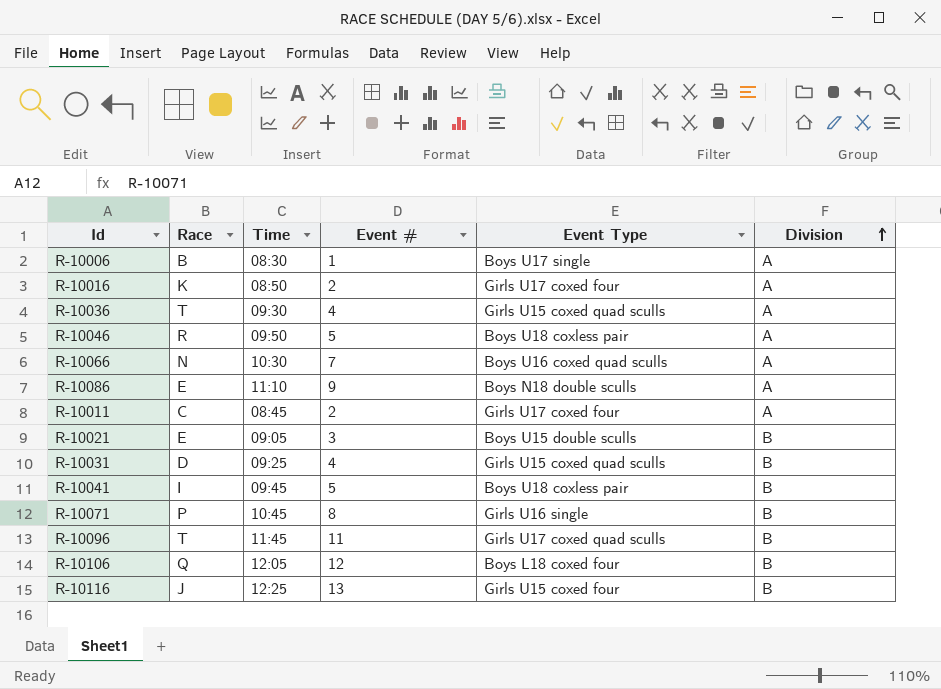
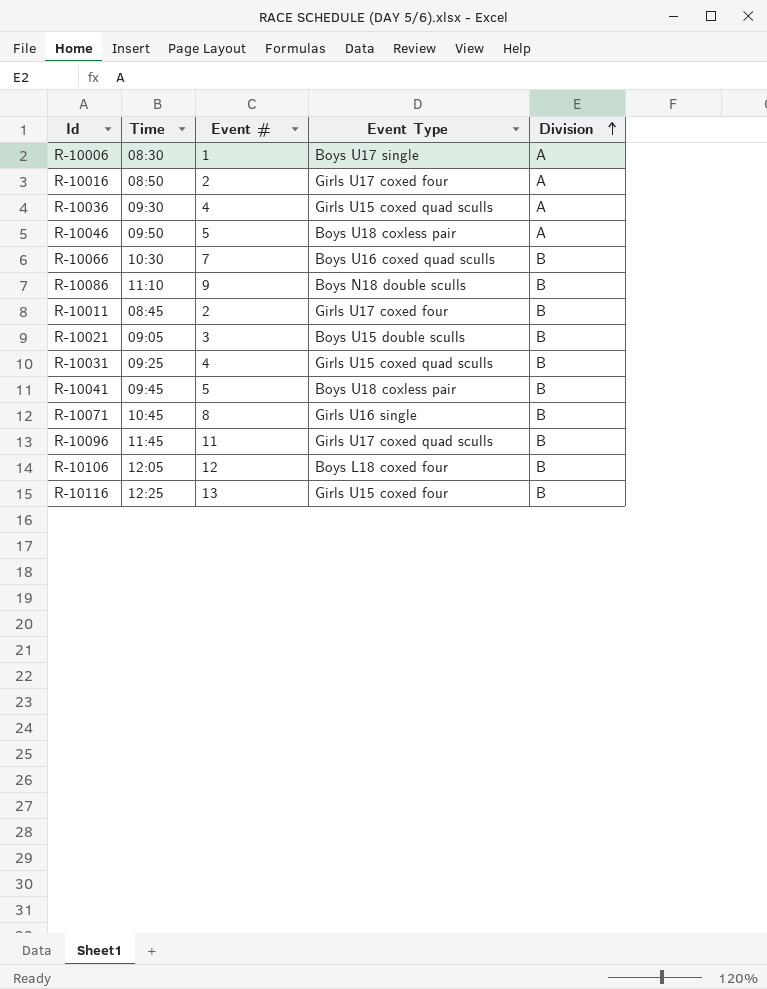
column Race | position: 2 -> none
R-10066 | Division: A -> B
R-10086 | Division: A -> B
R-10011 | Division: A -> B

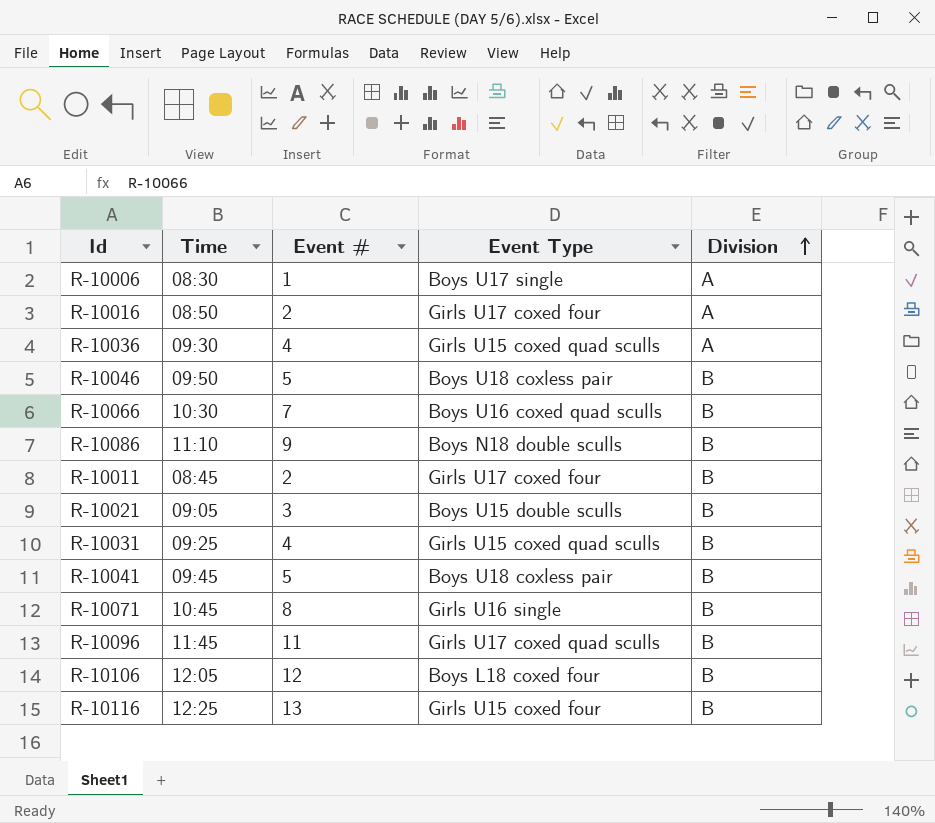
R-10046 | Division: A -> B

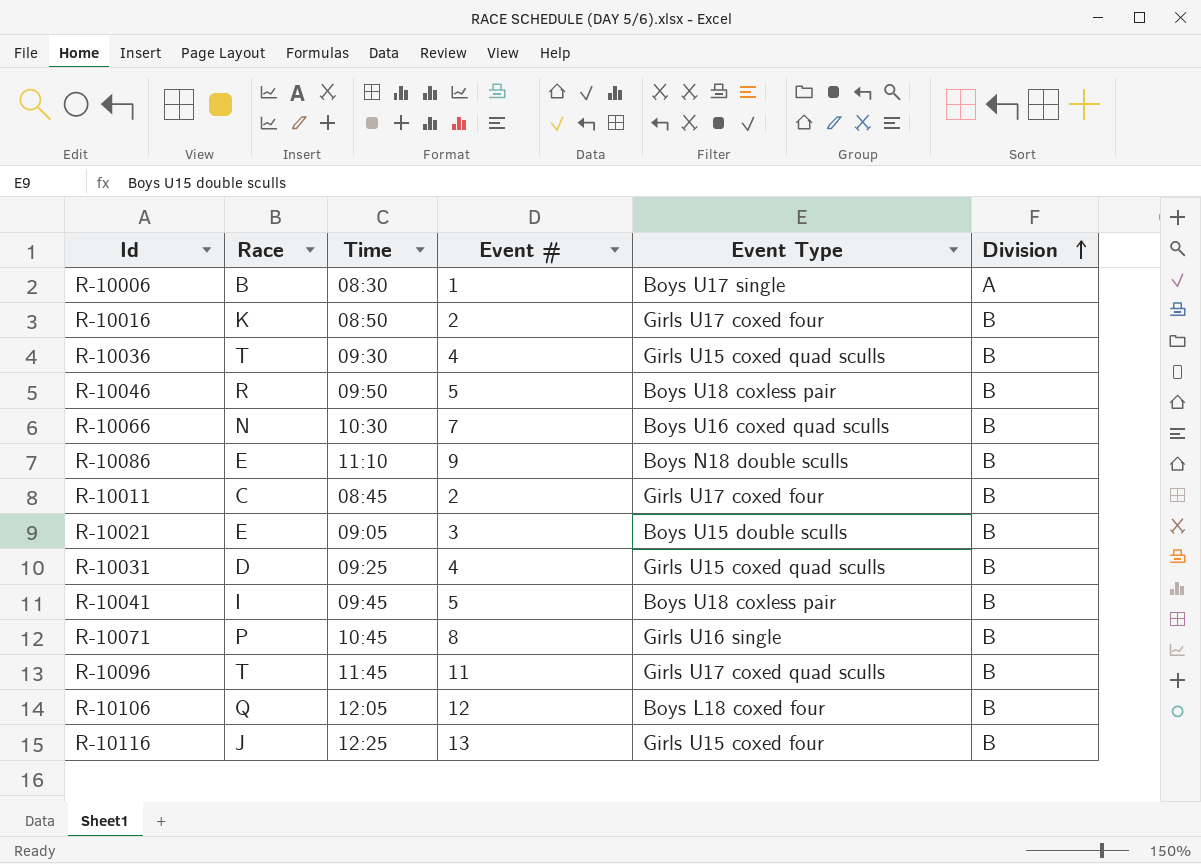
column Race | position: none -> 2
R-10016 | Division: A -> B
R-10036 | Division: A -> B

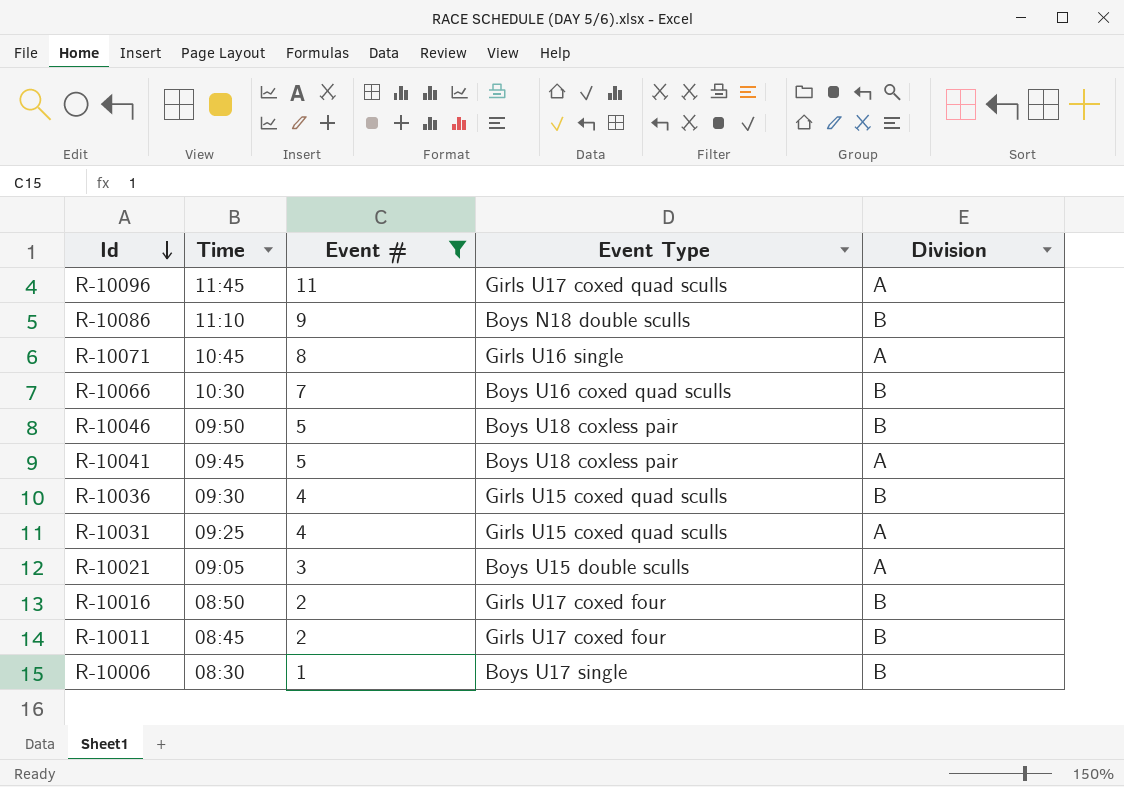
filter: none -> Event # <= 11
row order: Division ascending -> Id descending
column Race | position: 2 -> none
R-10096 | Division: B -> A
R-10071 | Division: B -> A
R-10041 | Division: B -> A
R-10031 | Division: B -> A
R-10021 | Division: B -> A
R-10006 | Division: A -> B

